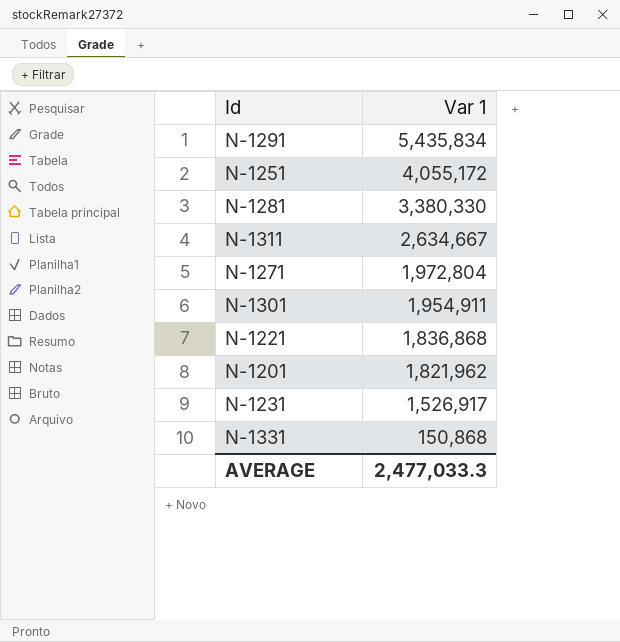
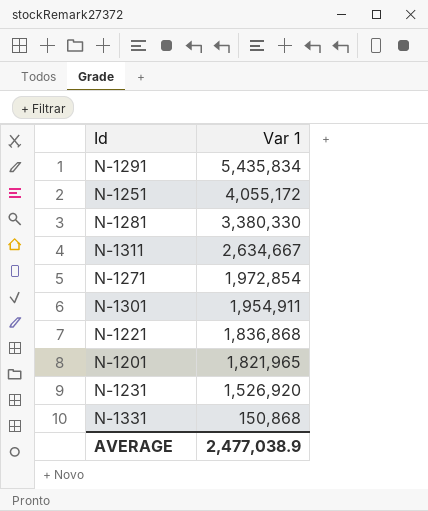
N-1271 | Var 1: 1,972,804 -> 1,972,854
N-1201 | Var 1: 1,821,962 -> 1,821,965
N-1231 | Var 1: 1,526,917 -> 1,526,920
AVERAGE | Var 1: 2,477,033.3 -> 2,477,038.9

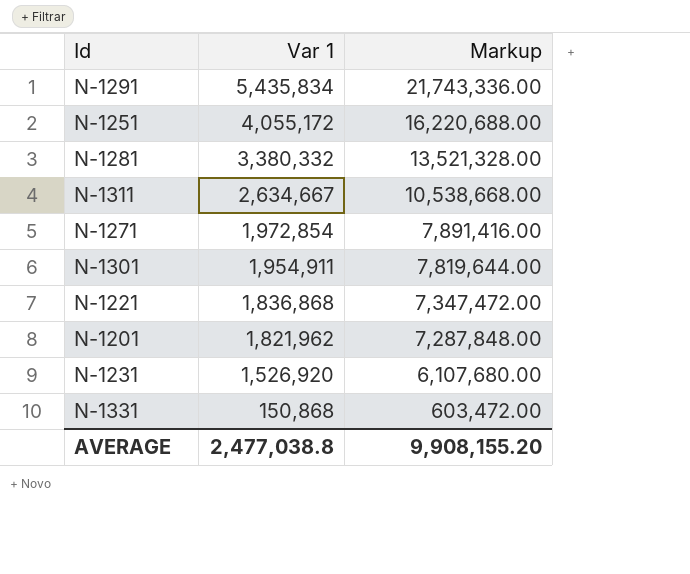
column Markup | formula: none -> [Var 1] * 4
N-1281 | Var 1: 3,380,330 -> 3,380,332
N-1201 | Var 1: 1,821,965 -> 1,821,962
AVERAGE | Var 1: 2,477,038.9 -> 2,477,038.8

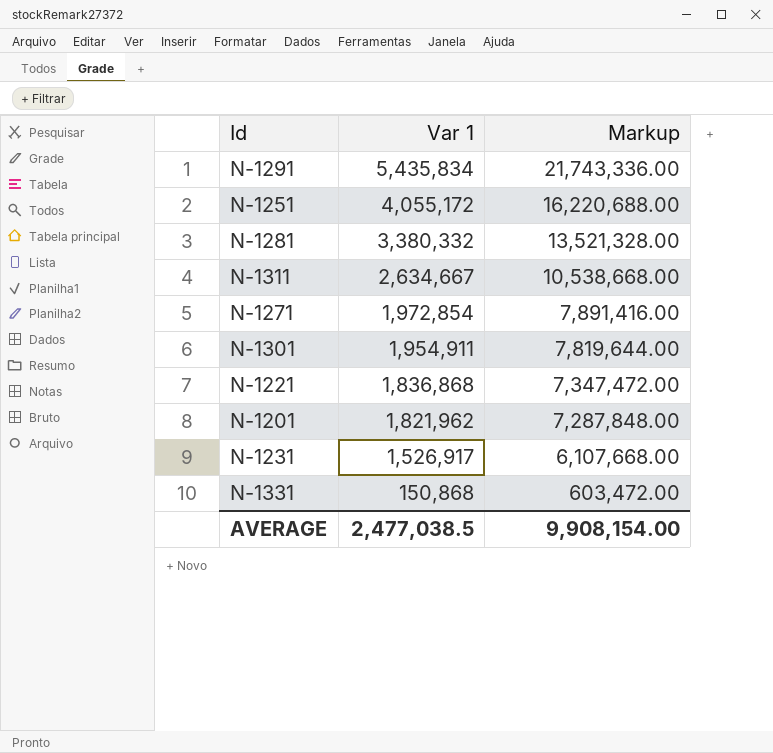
N-1231 | Var 1: 1,526,920 -> 1,526,917
N-1231 | Markup: 6,107,680.00 -> 6,107,668.00
AVERAGE | Var 1: 2,477,038.8 -> 2,477,038.5
AVERAGE | Markup: 9,908,155.20 -> 9,908,154.00

